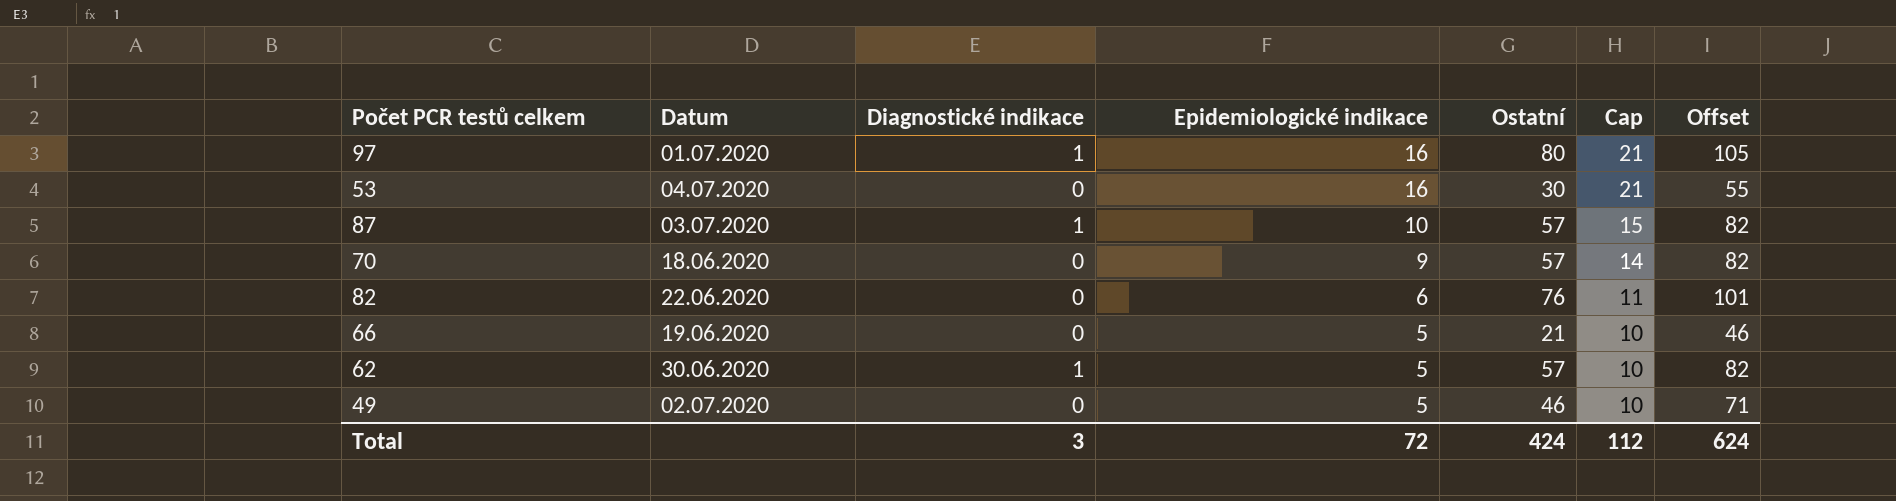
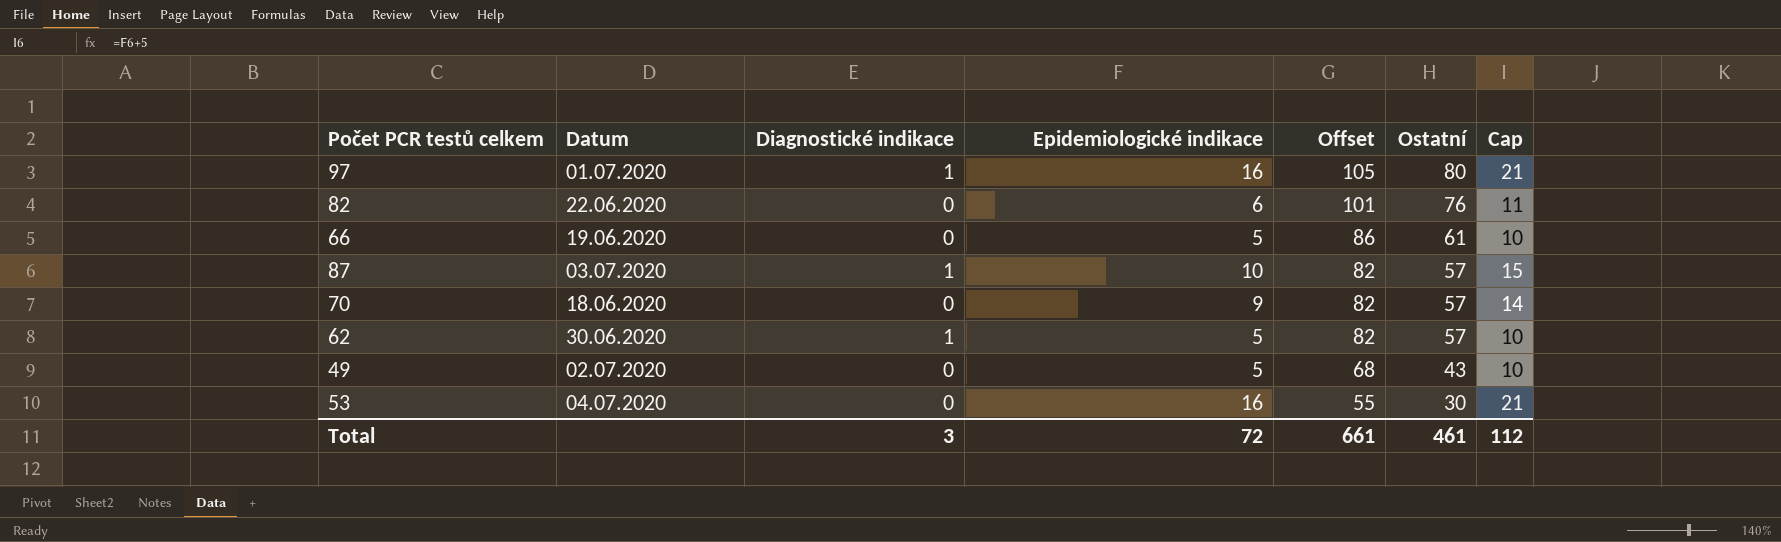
row order: Epidemiologické indikace descending -> Offset descending
column Offset | position: 7 -> 5
66 | Offset: 46 -> 86
66 | Ostatní: 21 -> 61
49 | Offset: 71 -> 68
49 | Ostatní: 46 -> 43
Total | Offset: 624 -> 661
Total | Ostatní: 424 -> 461

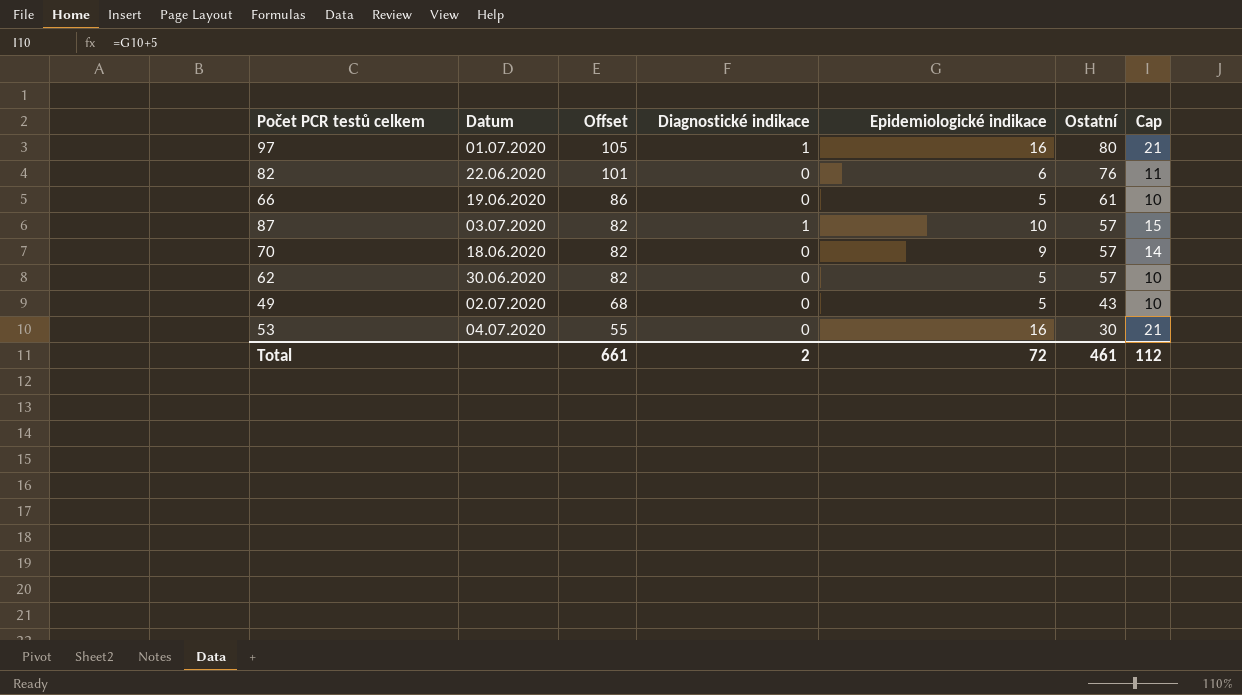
column Offset | position: 5 -> 3
62 | Diagnostické indikace: 1 -> 0
Total | Diagnostické indikace: 3 -> 2

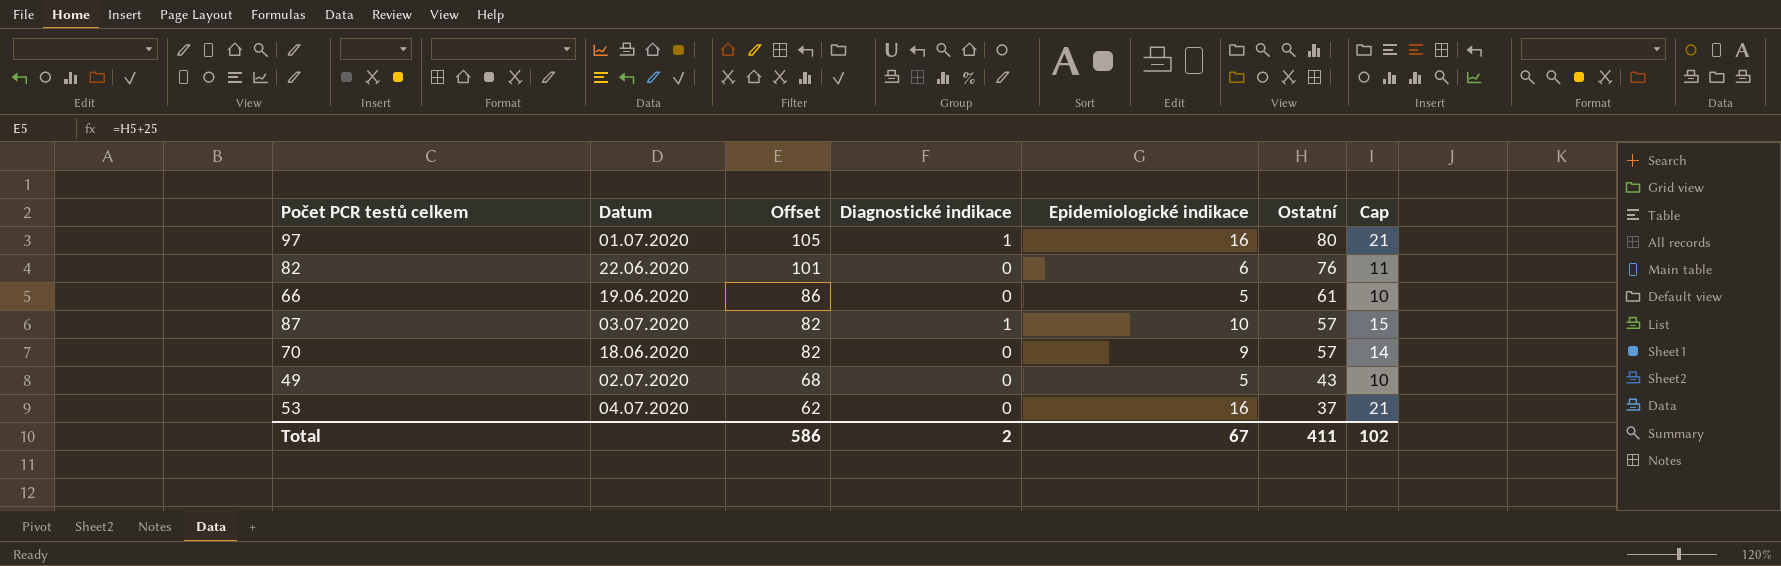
row 62: 30.06.2020 | 82 | 0 | 5 | 57 | 10 -> none
53 | Offset: 55 -> 62
53 | Ostatní: 30 -> 37
Total | Offset: 661 -> 586
Total | Epidemiologické indikace: 72 -> 67
Total | Ostatní: 461 -> 411
Total | Cap: 112 -> 102

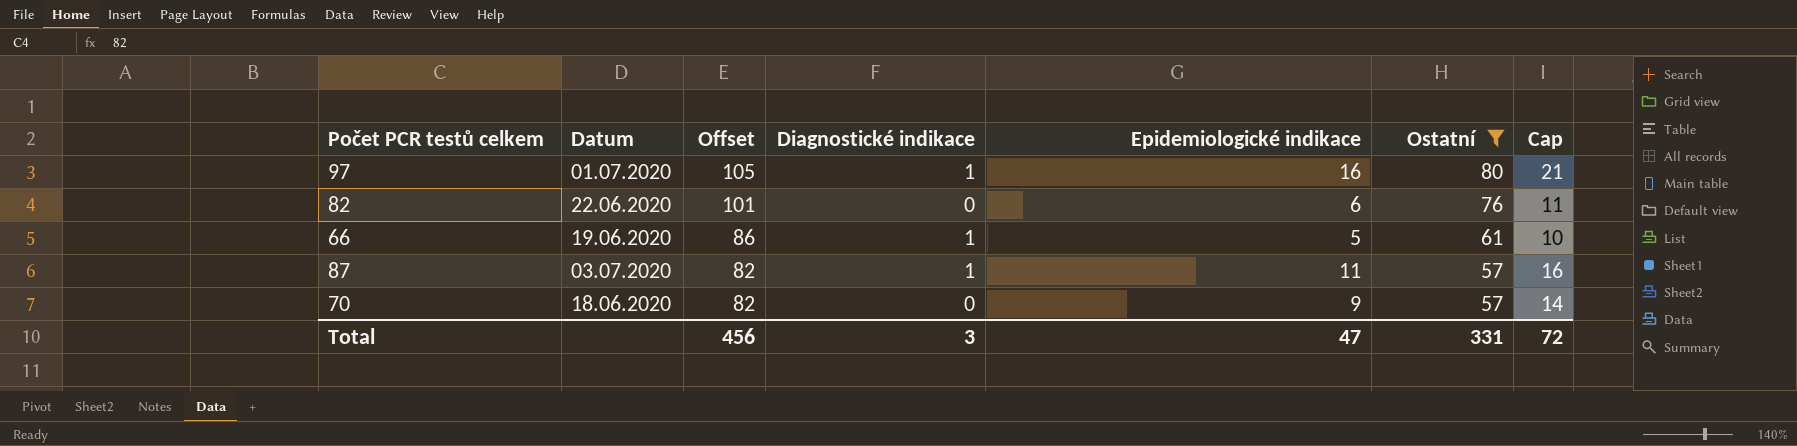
filter: none -> Ostatní >= 57
66 | Diagnostické indikace: 0 -> 1
87 | Epidemiologické indikace: 10 -> 11
87 | Cap: 15 -> 16
Total | Offset: 586 -> 456
Total | Diagnostické indikace: 2 -> 3
Total | Epidemiologické indikace: 67 -> 47
Total | Ostatní: 411 -> 331
Total | Cap: 102 -> 72

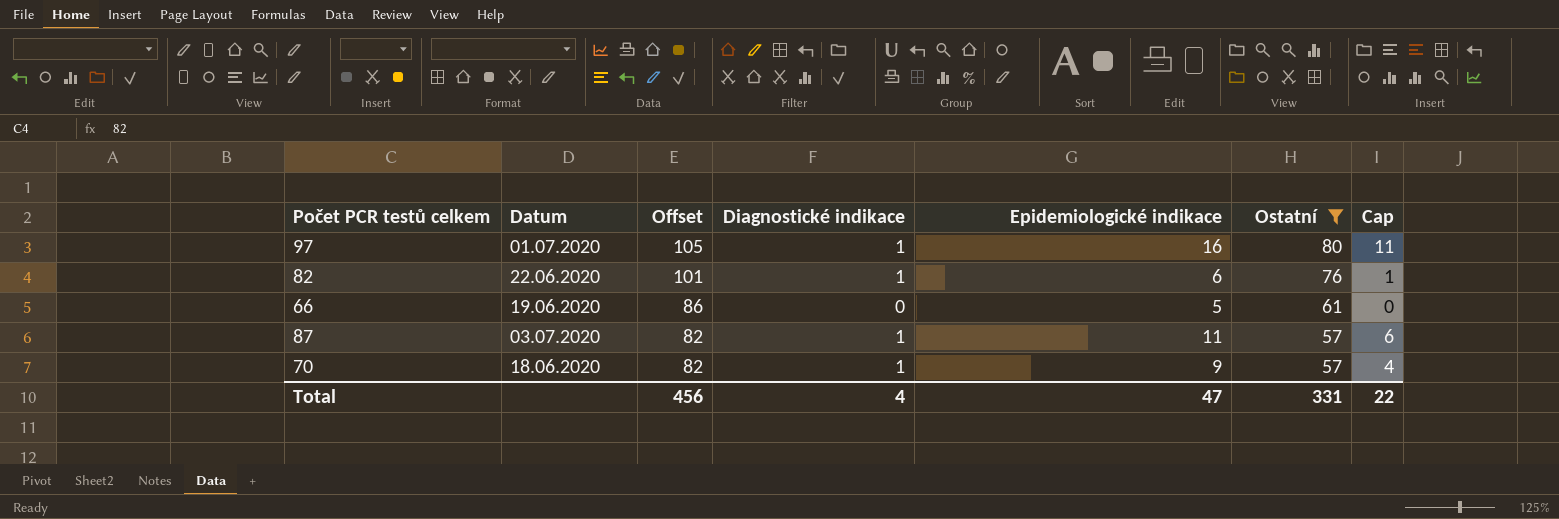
column Cap | formula: [Epidemiologické indikace] + 5 -> [Epidemiologické indikace] - 5
82 | Diagnostické indikace: 0 -> 1
66 | Diagnostické indikace: 1 -> 0
70 | Diagnostické indikace: 0 -> 1
Total | Diagnostické indikace: 3 -> 4
Total | Cap: 72 -> 22

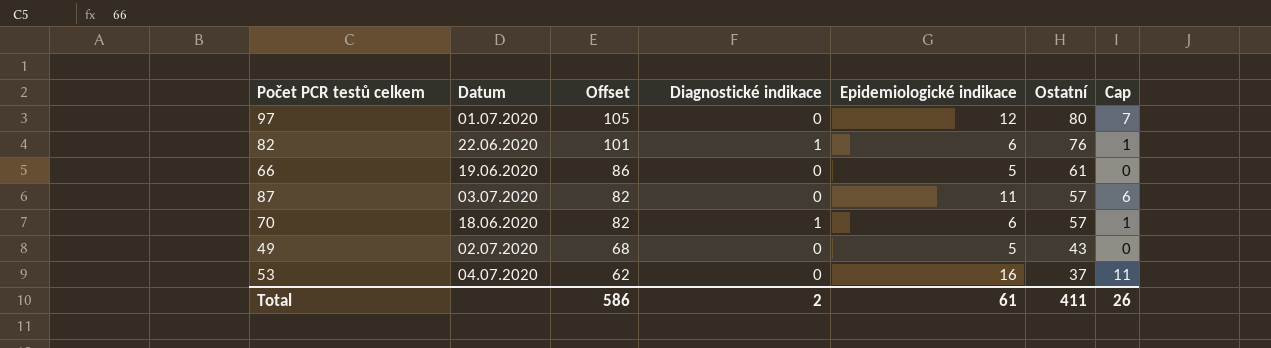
filter: Ostatní >= 57 -> none
97 | Diagnostické indikace: 1 -> 0
97 | Epidemiologické indikace: 16 -> 12
97 | Cap: 11 -> 7
87 | Diagnostické indikace: 1 -> 0
70 | Epidemiologické indikace: 9 -> 6
70 | Cap: 4 -> 1
Total | Offset: 456 -> 586
Total | Diagnostické indikace: 4 -> 2
Total | Epidemiologické indikace: 47 -> 61
Total | Ostatní: 331 -> 411
Total | Cap: 22 -> 26

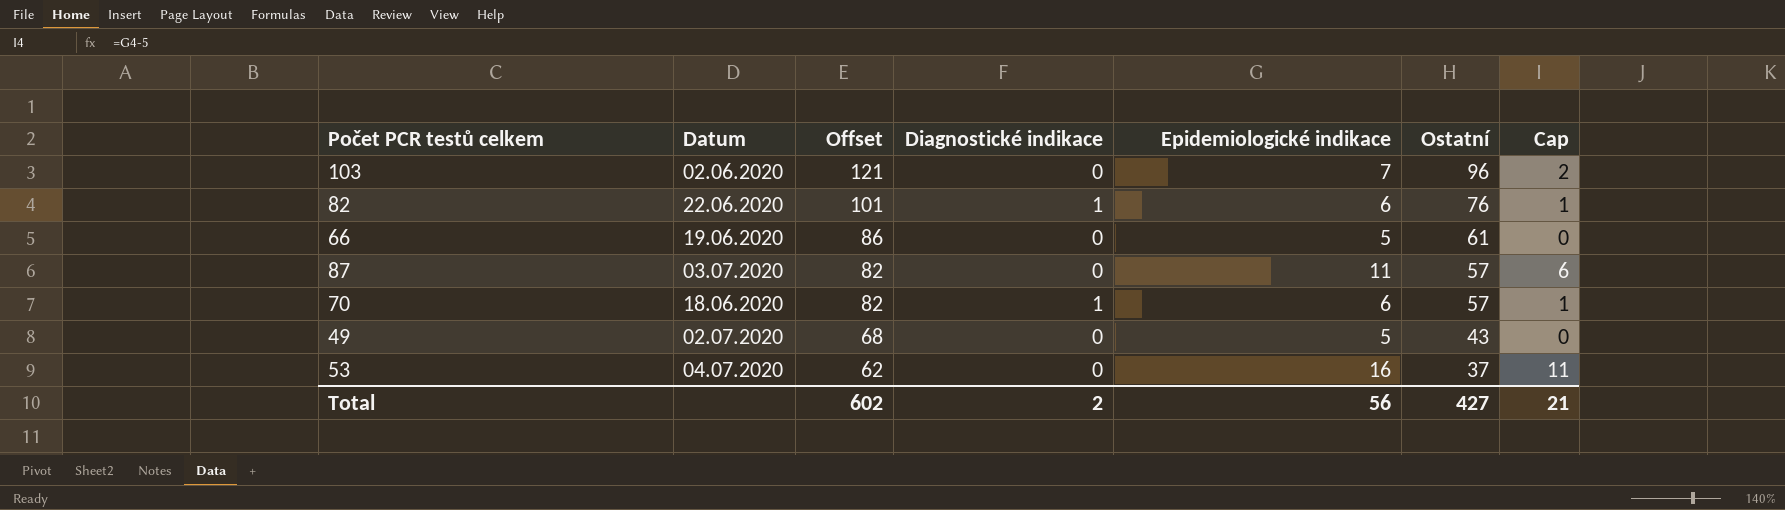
row 97: 01.07.2020 | 105 | 0 | 12 | 80 | 7 -> none
row 103: none -> 02.06.2020 | 121 | 0 | 7 | 96 | 2
Total | Offset: 586 -> 602
Total | Epidemiologické indikace: 61 -> 56
Total | Ostatní: 411 -> 427
Total | Cap: 26 -> 21

